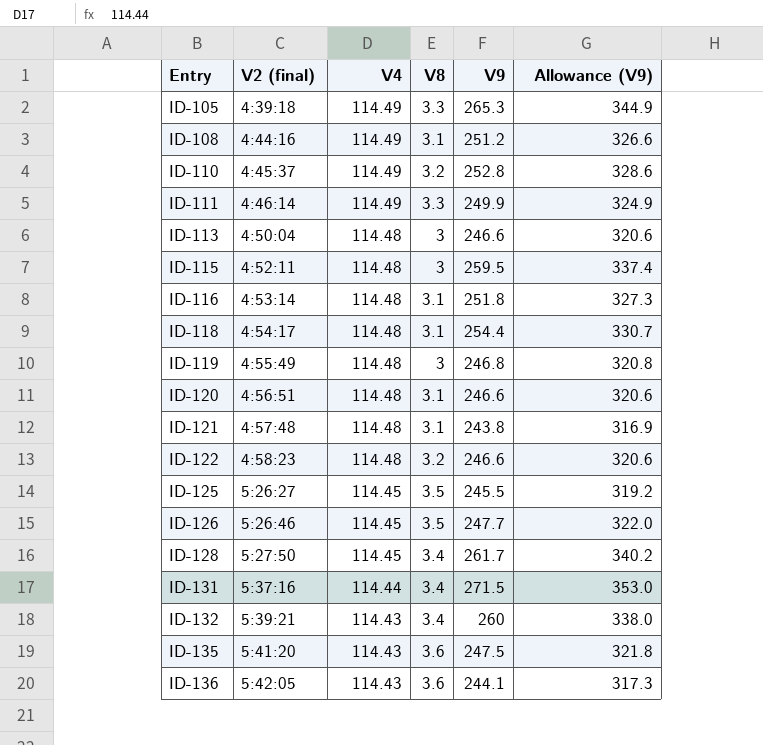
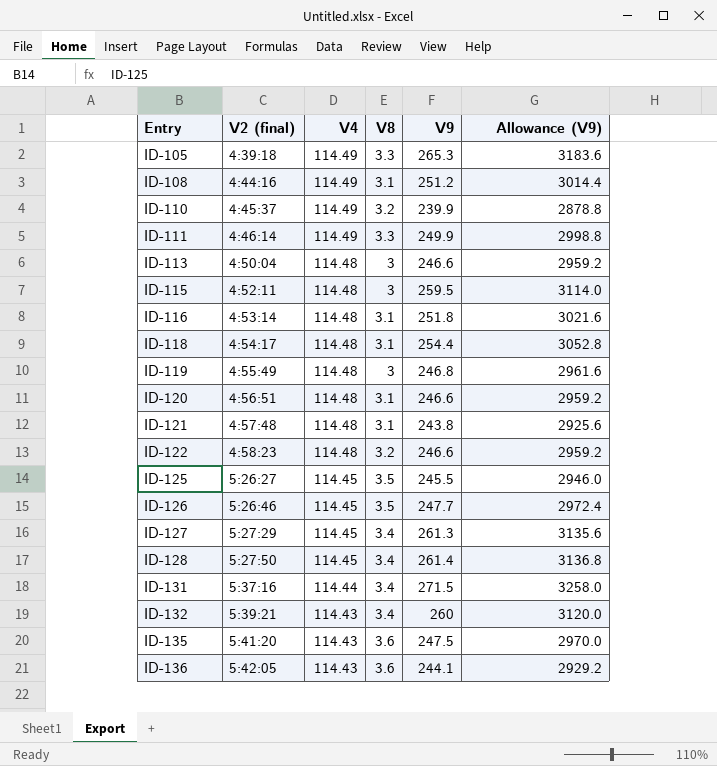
column Allowance (V9) | formula: [V9] * 1.3 -> [V9] * 12
ID-110 | V9: 252.8 -> 239.9
row ID-127: none -> 5:27:29 | 114.45 | 3.4 | 261.3 | 3135.6
ID-128 | V9: 261.7 -> 261.4

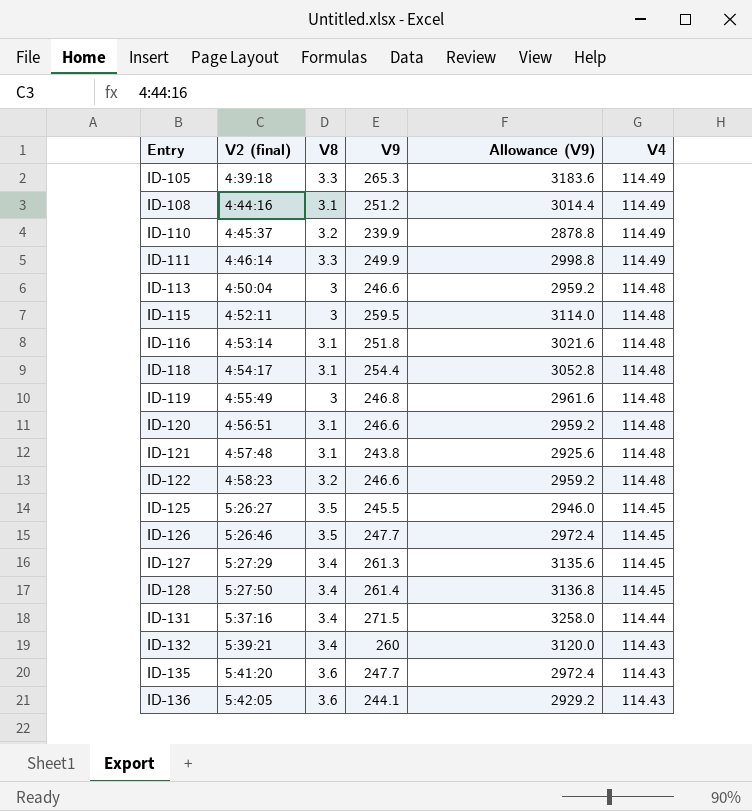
column V4 | position: 3 -> 6
ID-135 | V9: 247.5 -> 247.7
ID-135 | Allowance (V9): 2970.0 -> 2972.4

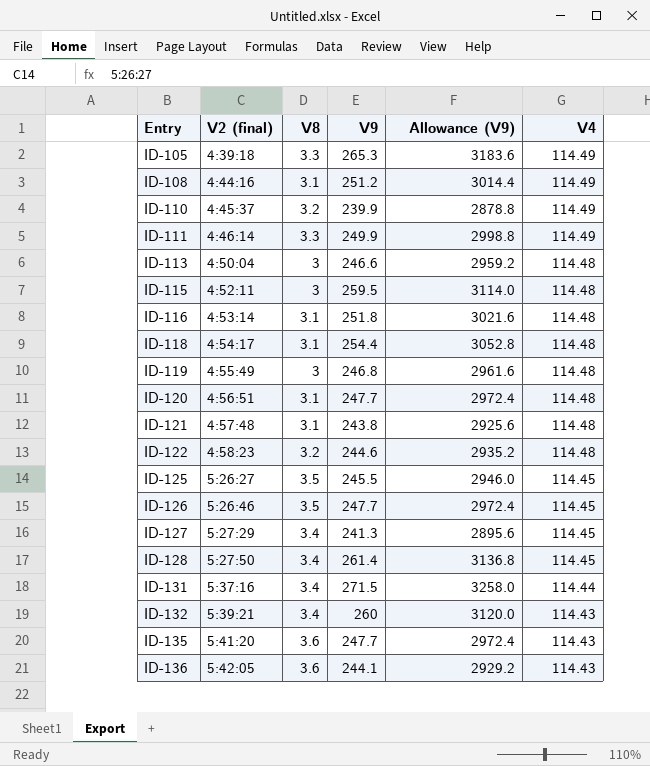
ID-120 | V9: 246.6 -> 247.7
ID-120 | Allowance (V9): 2959.2 -> 2972.4
ID-122 | V9: 246.6 -> 244.6
ID-122 | Allowance (V9): 2959.2 -> 2935.2
ID-127 | V9: 261.3 -> 241.3
ID-127 | Allowance (V9): 3135.6 -> 2895.6

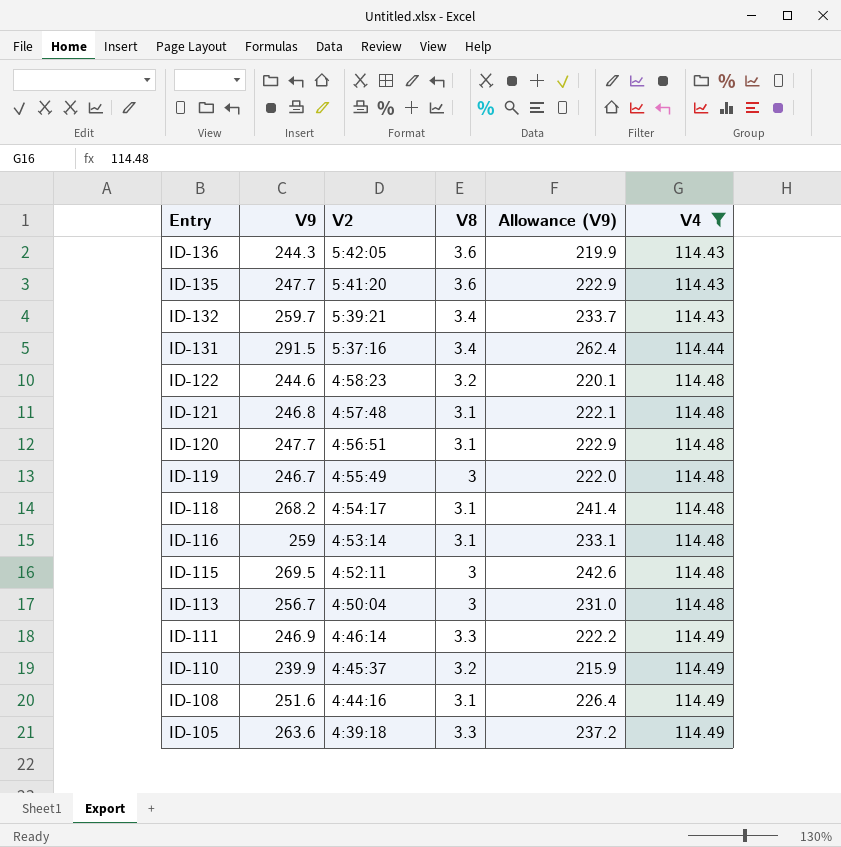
filter: none -> V4 != 114.45
row order: Entry ascending -> Entry descending
column V9 | position: 4 -> 2
column name: V2 (final) -> V2
column Allowance (V9) | formula: [V9] * 12 -> [V9] * 0.9
ID-136 | V9: 244.1 -> 244.3
ID-132 | V9: 260 -> 259.7
ID-131 | V9: 271.5 -> 291.5
ID-121 | V9: 243.8 -> 246.8
ID-119 | V9: 246.8 -> 246.7
ID-118 | V9: 254.4 -> 268.2
ID-116 | V9: 251.8 -> 259
ID-115 | V9: 259.5 -> 269.5
ID-113 | V9: 246.6 -> 256.7
ID-111 | V9: 249.9 -> 246.9
ID-108 | V9: 251.2 -> 251.6
ID-105 | V9: 265.3 -> 263.6

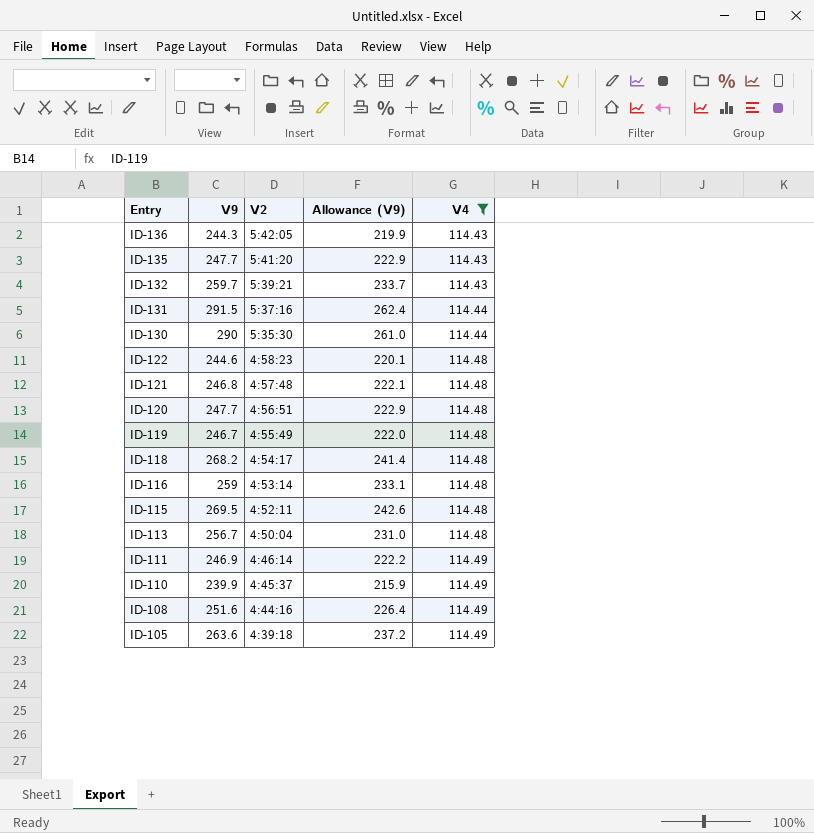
column V8 | position: 4 -> none
row ID-130: none -> 290 | 5:35:30 | 261.0 | 114.44

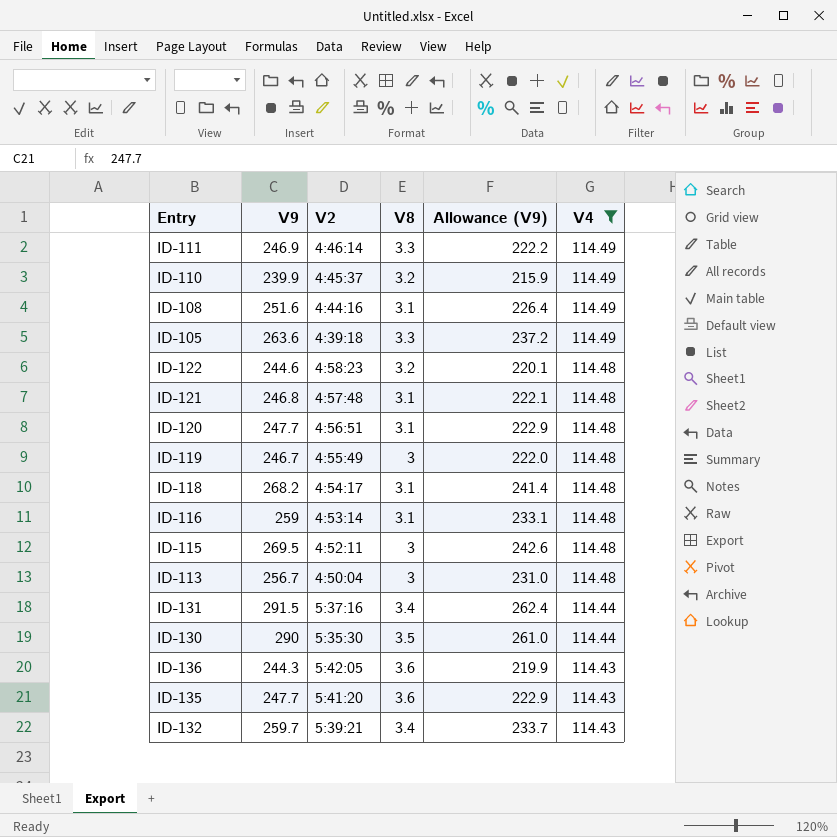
row order: Entry descending -> V4 descending
column V8 | position: none -> 4

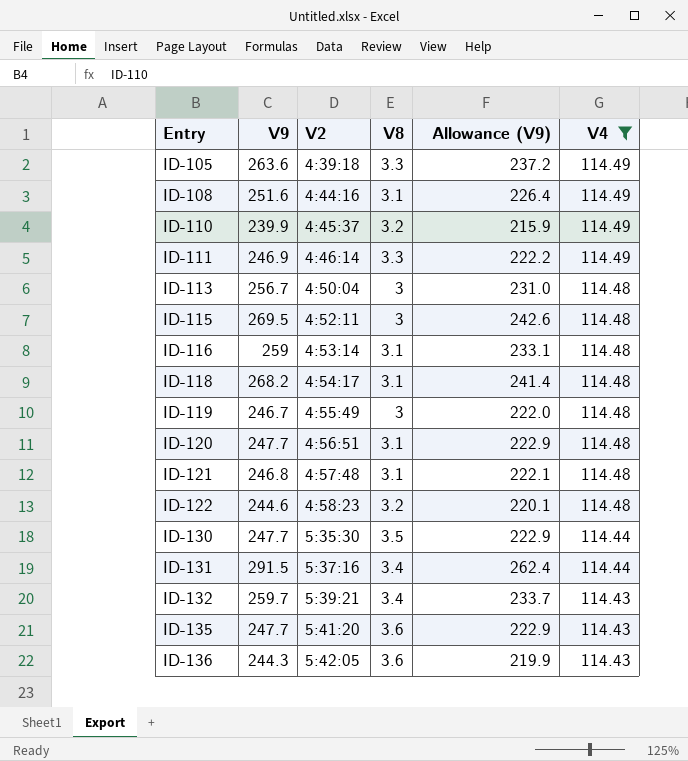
row order: V4 descending -> Entry ascending
ID-130 | V9: 290 -> 247.7
ID-130 | Allowance (V9): 261.0 -> 222.9

